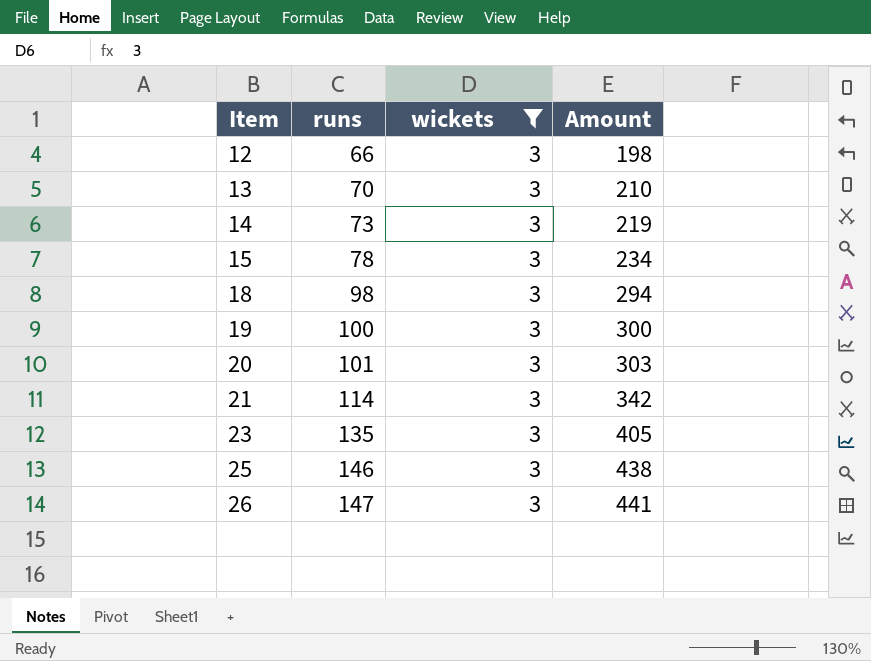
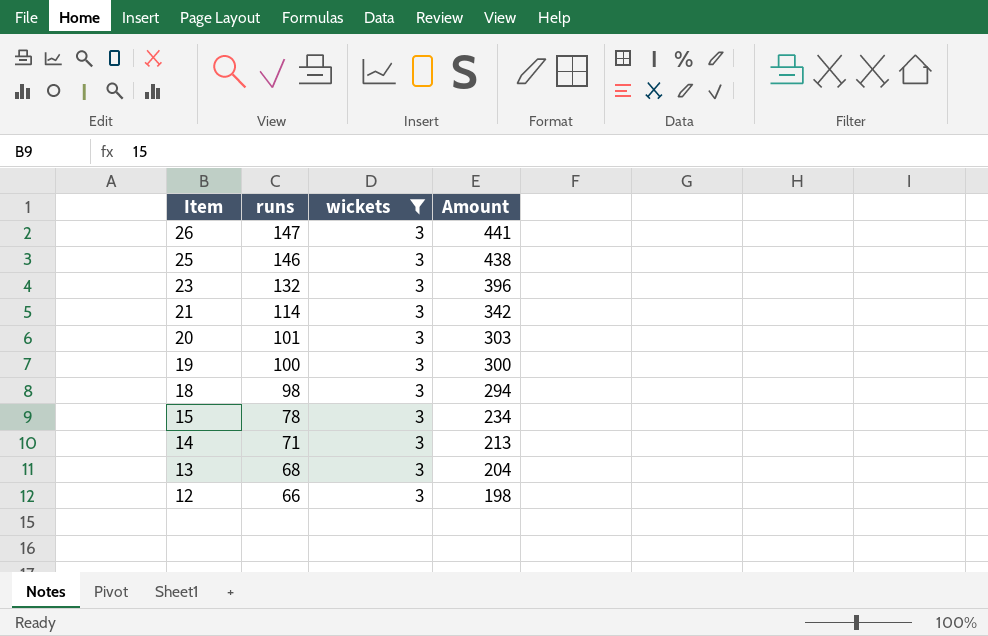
row order: Item ascending -> Item descending
23 | runs: 135 -> 132
23 | Amount: 405 -> 396
14 | runs: 73 -> 71
14 | Amount: 219 -> 213
13 | runs: 70 -> 68
13 | Amount: 210 -> 204

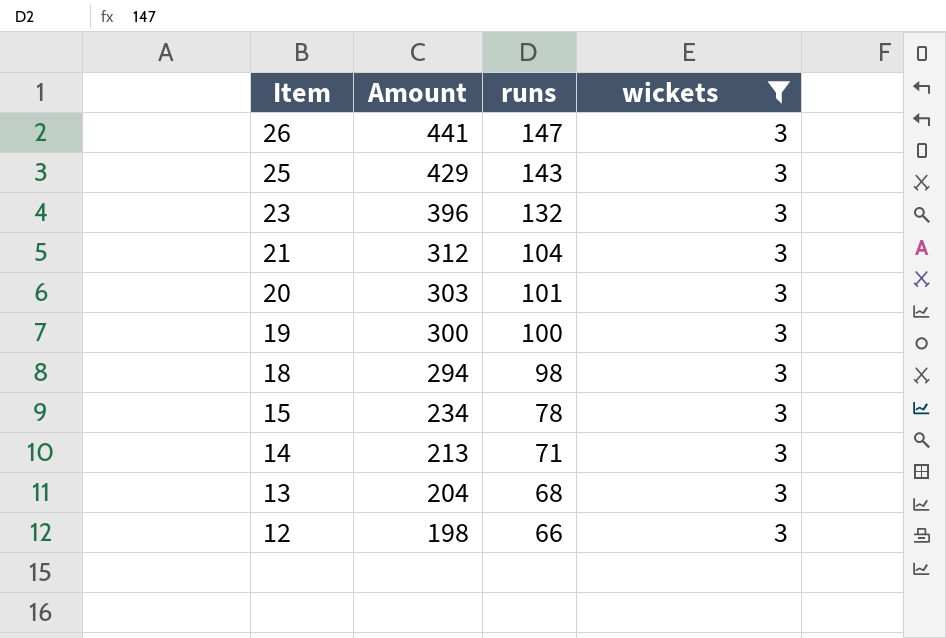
column Amount | position: 4 -> 2
25 | Amount: 438 -> 429
25 | runs: 146 -> 143
21 | Amount: 342 -> 312
21 | runs: 114 -> 104

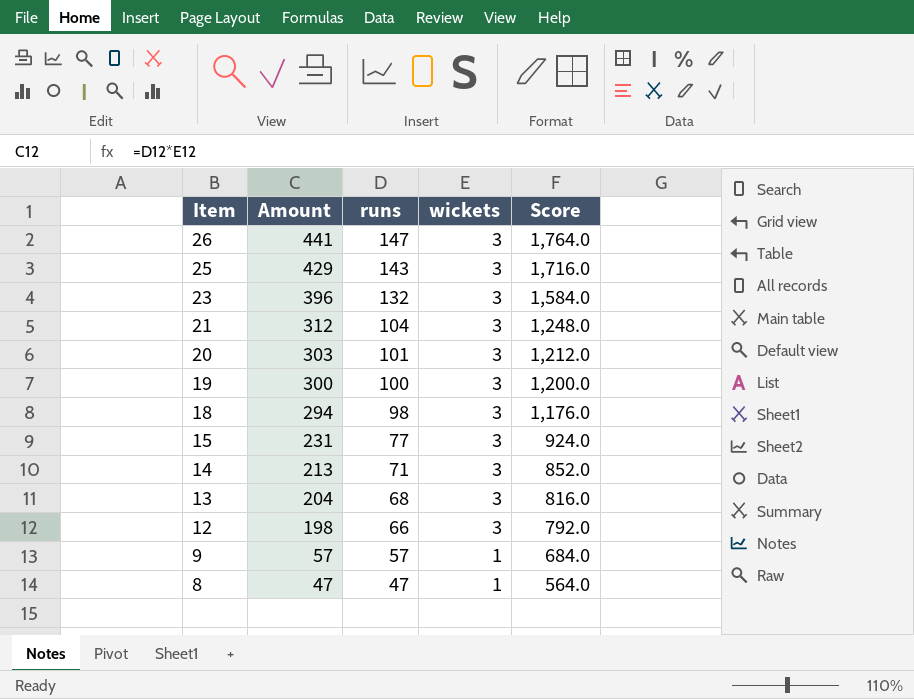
filter: wickets = 3 -> none
column Score | formula: none -> [runs] * 12
15 | Amount: 234 -> 231
15 | runs: 78 -> 77

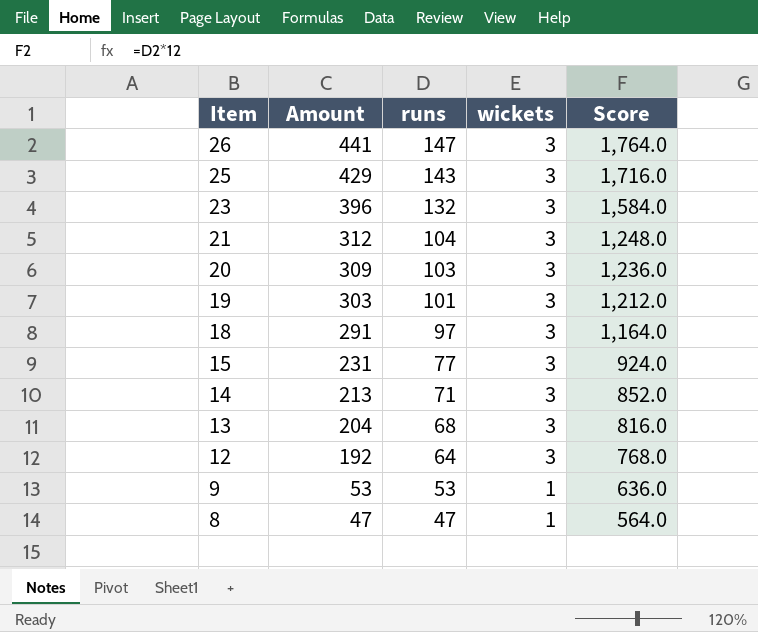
20 | Amount: 303 -> 309
20 | runs: 101 -> 103
20 | Score: 1,212.0 -> 1,236.0
19 | Amount: 300 -> 303
19 | runs: 100 -> 101
19 | Score: 1,200.0 -> 1,212.0
18 | Amount: 294 -> 291
18 | runs: 98 -> 97
18 | Score: 1,176.0 -> 1,164.0
12 | Amount: 198 -> 192
12 | runs: 66 -> 64
12 | Score: 792.0 -> 768.0
9 | Amount: 57 -> 53
9 | runs: 57 -> 53
9 | Score: 684.0 -> 636.0

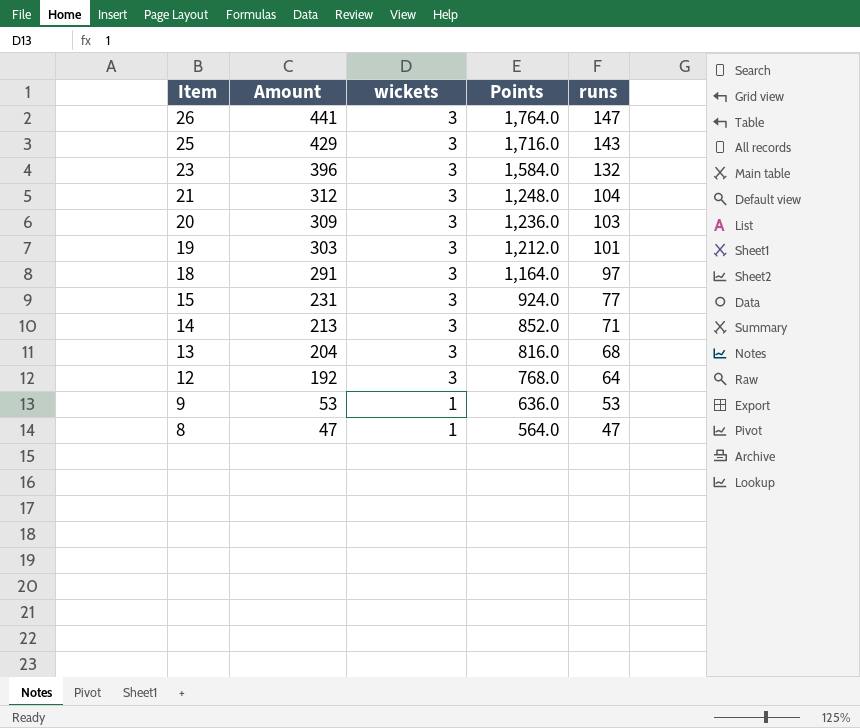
column name: Score -> Points
column runs | position: 3 -> 5

